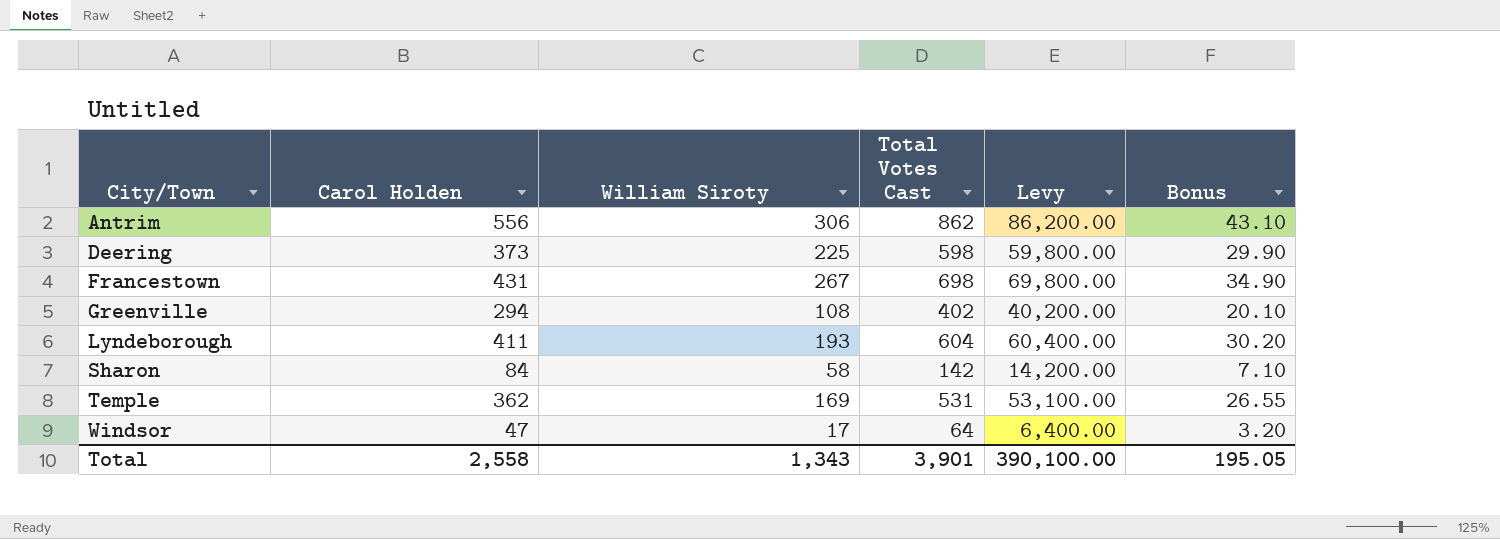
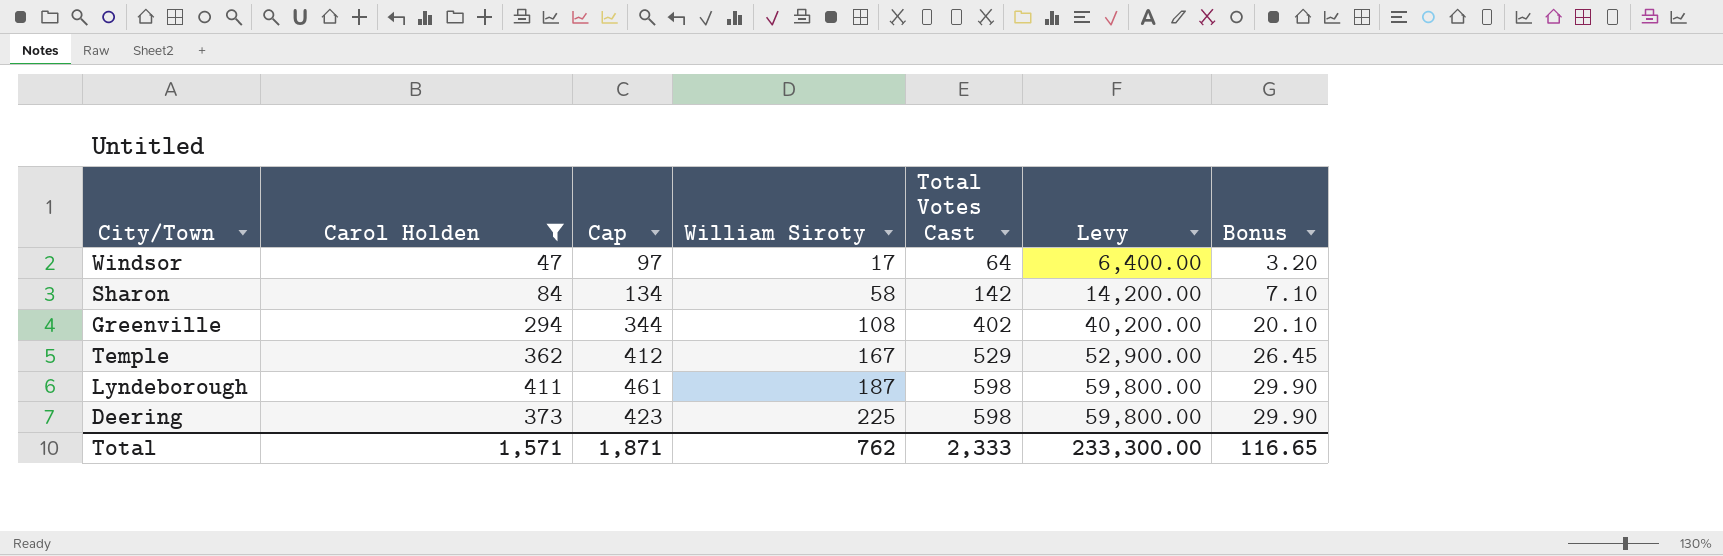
filter: none -> Carol Holden <= 411
row order: City/Town ascending -> William Siroty ascending
column Cap | formula: none -> [Carol Holden] + 50
Temple | William Siroty: 169 -> 167
Temple | Total Votes Cast: 531 -> 529
Temple | Levy: 53,100.00 -> 52,900.00
Temple | Bonus: 26.55 -> 26.45
Lyndeborough | William Siroty: 193 -> 187
Lyndeborough | Total Votes Cast: 604 -> 598
Lyndeborough | Levy: 60,400.00 -> 59,800.00
Lyndeborough | Bonus: 30.20 -> 29.90
Total | Carol Holden: 2,558 -> 1,571
Total | William Siroty: 1,343 -> 762
Total | Total Votes Cast: 3,901 -> 2,333
Total | Levy: 390,100.00 -> 233,300.00
Total | Bonus: 195.05 -> 116.65

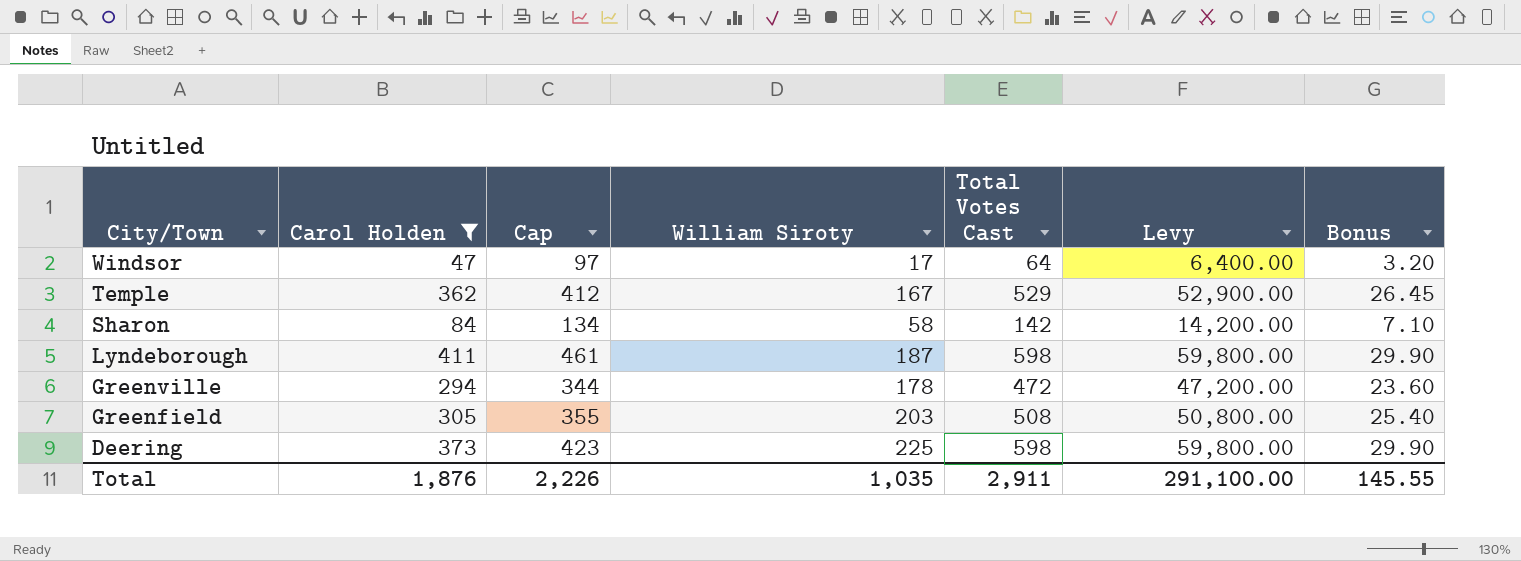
row order: William Siroty ascending -> City/Town descending
Greenville | William Siroty: 108 -> 178
Greenville | Total Votes Cast: 402 -> 472
Greenville | Levy: 40,200.00 -> 47,200.00
Greenville | Bonus: 20.10 -> 23.60
row Greenfield: none -> 305 | 355 | 203 | 508 | 50,800.00 | 25.40
Total | Carol Holden: 1,571 -> 1,876
Total | Cap: 1,871 -> 2,226
Total | William Siroty: 762 -> 1,035
Total | Total Votes Cast: 2,333 -> 2,911
Total | Levy: 233,300.00 -> 291,100.00
Total | Bonus: 116.65 -> 145.55

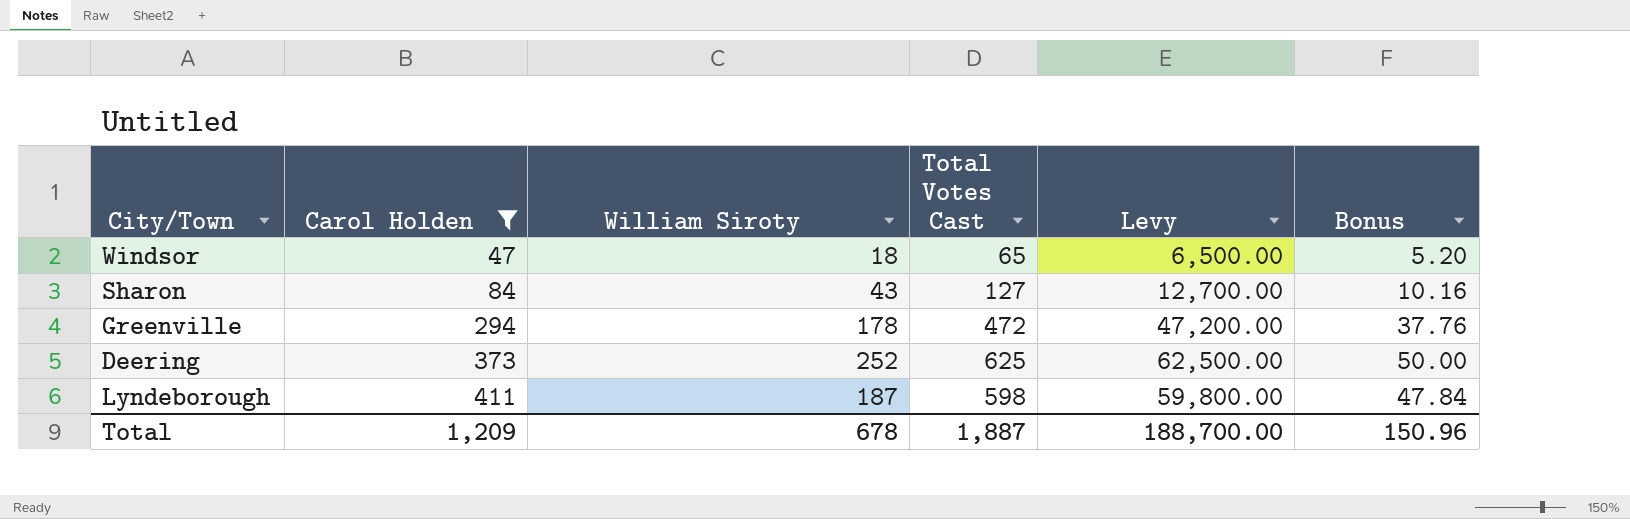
row order: City/Town descending -> Carol Holden ascending
column Cap | formula: [Carol Holden] + 50 -> none
column Bonus | formula: [Total Votes Cast] * 0.05 -> [Total Votes Cast] * 0.08
row Temple: 362 | 412 | 167 | 529 | 52,900.00 | 26.45 -> none
row Greenfield: 305 | 355 | 203 | 508 | 50,800.00 | 25.40 -> none
Windsor | William Siroty: 17 -> 18
Windsor | Total Votes Cast: 64 -> 65
Windsor | Levy: 6,400.00 -> 6,500.00
Sharon | William Siroty: 58 -> 43
Sharon | Total Votes Cast: 142 -> 127
Sharon | Levy: 14,200.00 -> 12,700.00
Deering | William Siroty: 225 -> 252
Deering | Total Votes Cast: 598 -> 625
Deering | Levy: 59,800.00 -> 62,500.00
Total | Carol Holden: 1,876 -> 1,209
Total | William Siroty: 1,035 -> 678
Total | Total Votes Cast: 2,911 -> 1,887
Total | Levy: 291,100.00 -> 188,700.00
Total | Bonus: 145.55 -> 150.96

